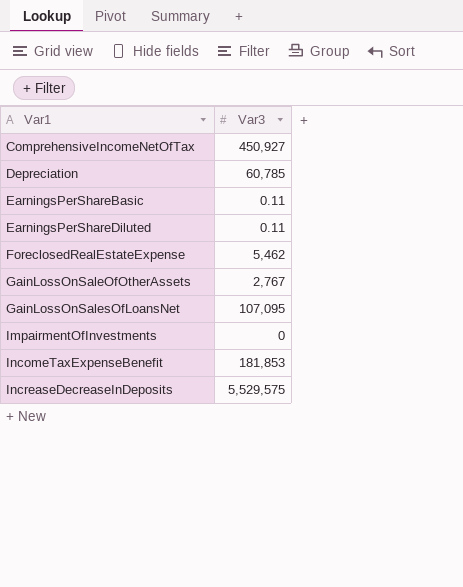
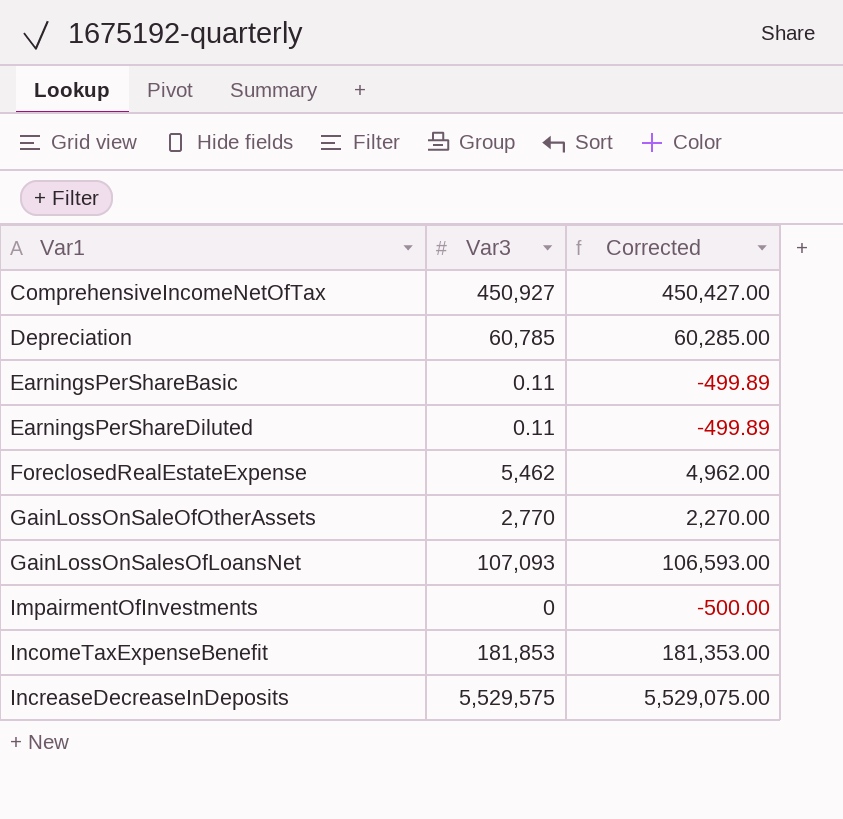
column Corrected | formula: none -> [Var3] - 500
GainLossOnSaleOfOtherAssets | Var3: 2,767 -> 2,770
GainLossOnSalesOfLoansNet | Var3: 107,095 -> 107,093

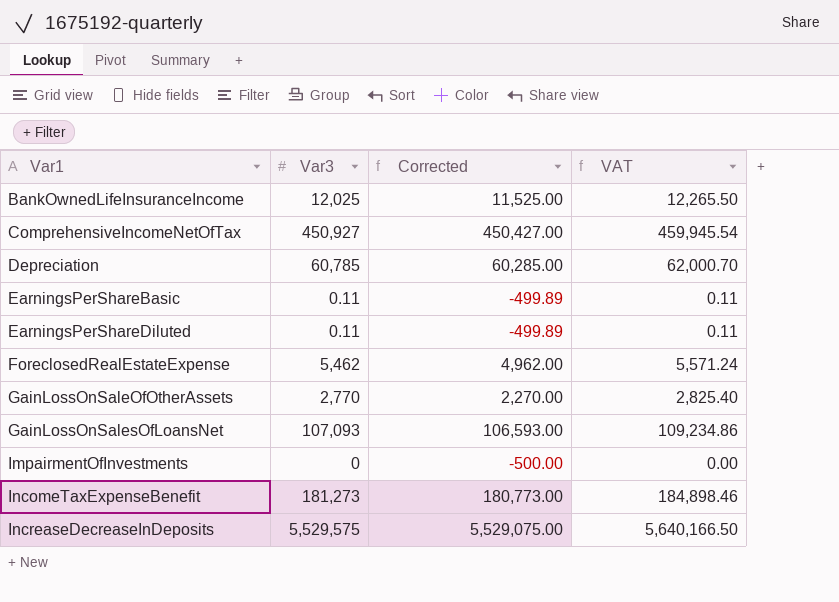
column VAT | formula: none -> [Var3] * 1.02
row BankOwnedLifeInsuranceIncome: none -> 12,025 | 11,525.00 | 12,265.50
IncomeTaxExpenseBenefit | Var3: 181,853 -> 181,273
IncomeTaxExpenseBenefit | Corrected: 181,353.00 -> 180,773.00

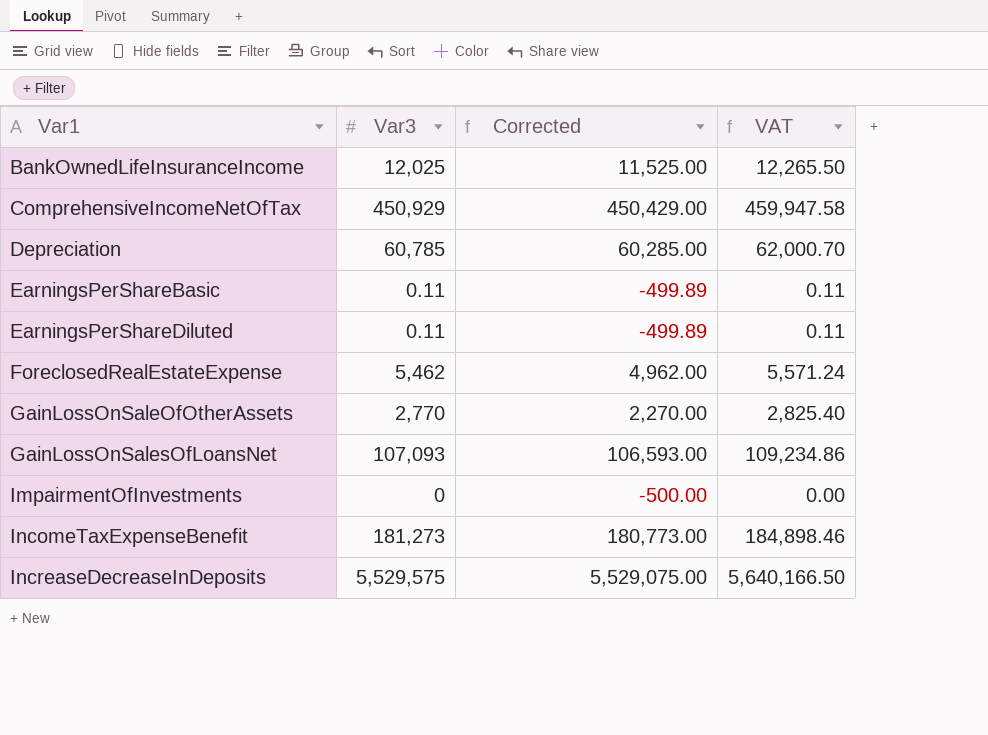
ComprehensiveIncomeNetOfTax | Var3: 450,927 -> 450,929
ComprehensiveIncomeNetOfTax | Corrected: 450,427.00 -> 450,429.00
ComprehensiveIncomeNetOfTax | VAT: 459,945.54 -> 459,947.58

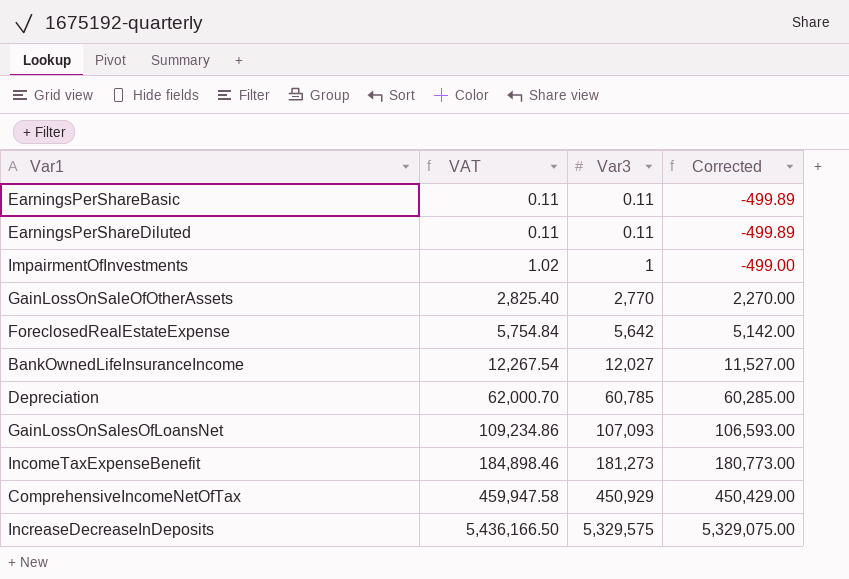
row order: Var1 ascending -> VAT ascending
column VAT | position: 4 -> 2
ImpairmentOfInvestments | VAT: 0.00 -> 1.02
ImpairmentOfInvestments | Var3: 0 -> 1
ImpairmentOfInvestments | Corrected: -500.00 -> -499.00
ForeclosedRealEstateExpense | VAT: 5,571.24 -> 5,754.84
ForeclosedRealEstateExpense | Var3: 5,462 -> 5,642
ForeclosedRealEstateExpense | Corrected: 4,962.00 -> 5,142.00
BankOwnedLifeInsuranceIncome | VAT: 12,265.50 -> 12,267.54
BankOwnedLifeInsuranceIncome | Var3: 12,025 -> 12,027
BankOwnedLifeInsuranceIncome | Corrected: 11,525.00 -> 11,527.00
IncreaseDecreaseInDeposits | VAT: 5,640,166.50 -> 5,436,166.50
IncreaseDecreaseInDeposits | Var3: 5,529,575 -> 5,329,575
IncreaseDecreaseInDeposits | Corrected: 5,529,075.00 -> 5,329,075.00

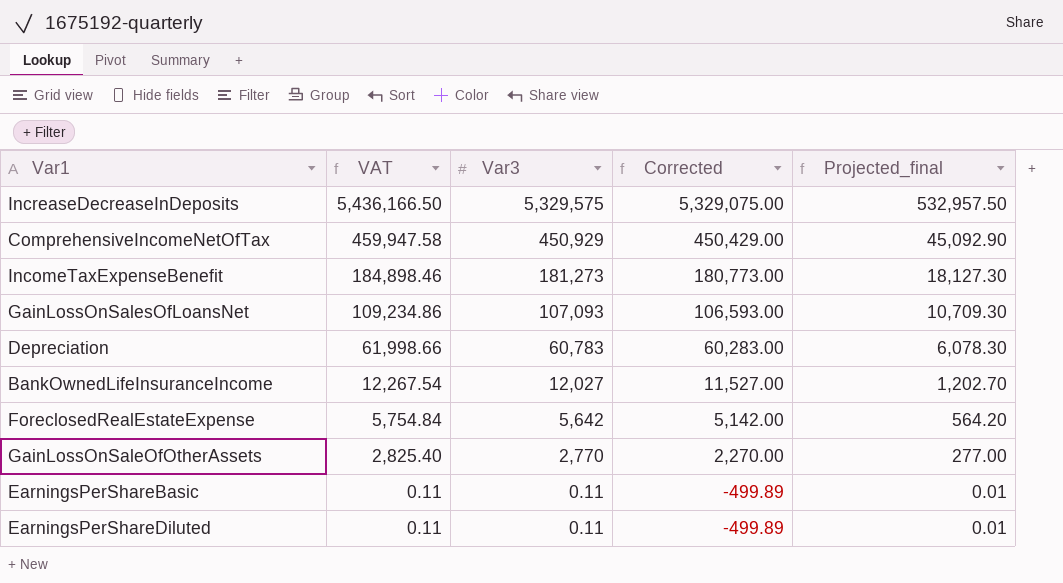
row order: VAT ascending -> VAT descending
column Projected_final | formula: none -> [Var3] * 0.1
row ImpairmentOfInvestments: 1.02 | 1 | -499.00 -> none
Depreciation | VAT: 62,000.70 -> 61,998.66
Depreciation | Var3: 60,785 -> 60,783
Depreciation | Corrected: 60,285.00 -> 60,283.00

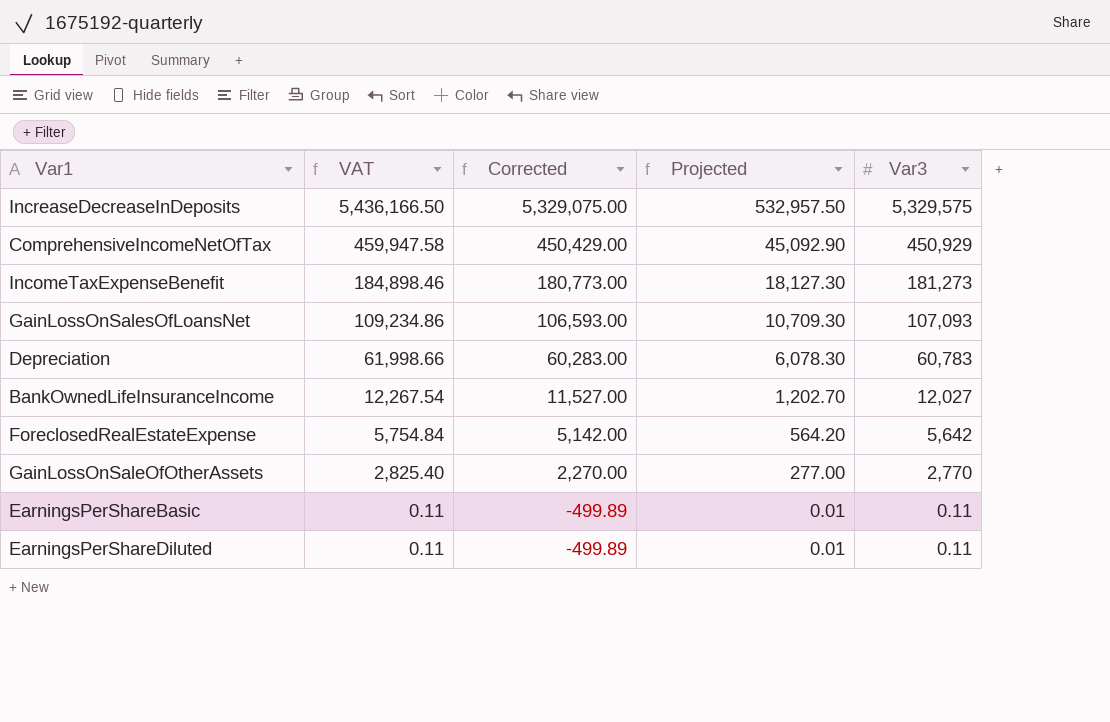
column name: Projected_final -> Projected
column Var3 | position: 3 -> 5

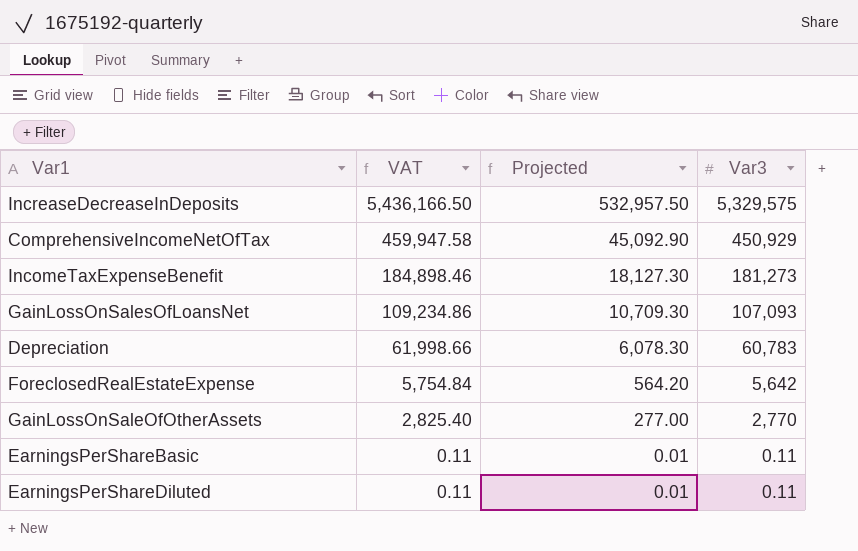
column Corrected | formula: [Var3] - 500 -> none
row BankOwnedLifeInsuranceIncome: 12,267.54 | 11,527.00 | 1,202.70 | 12,027 -> none

